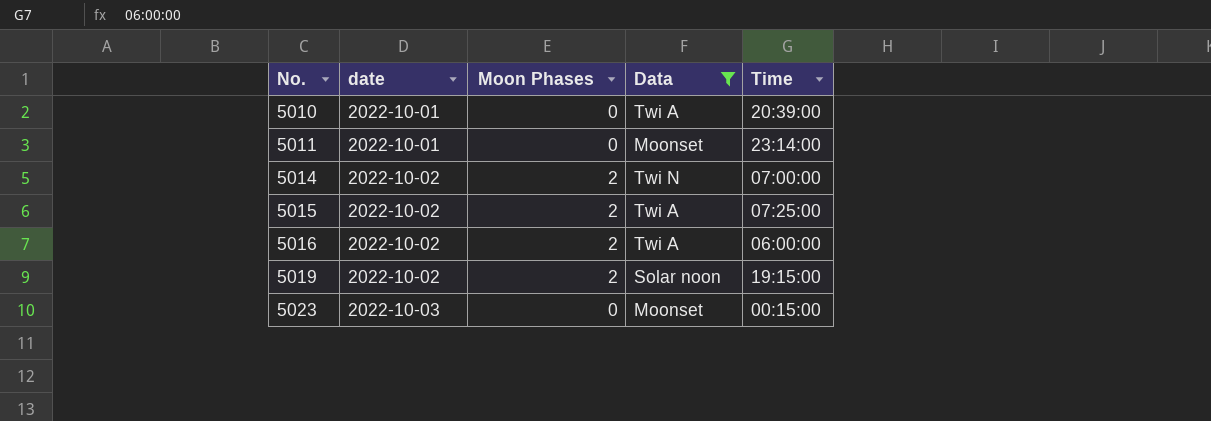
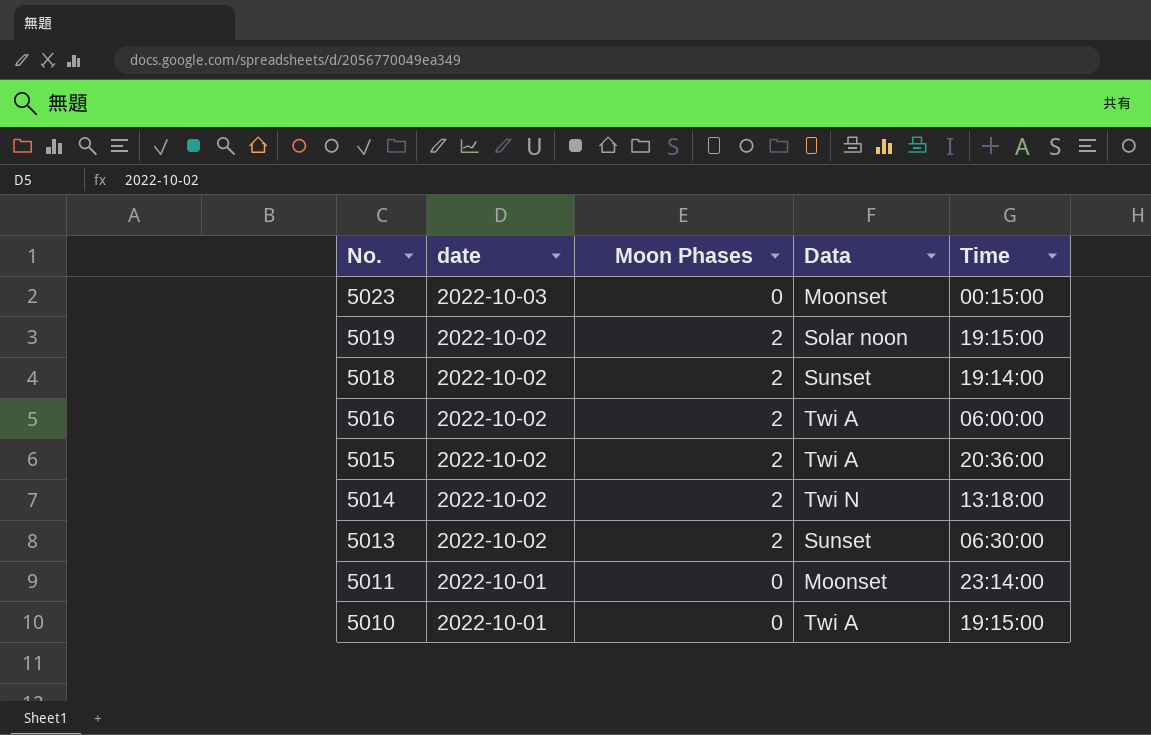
filter: Data != Sunset -> none
row order: No. ascending -> No. descending
5015 | Time: 07:25:00 -> 20:36:00
5014 | Time: 07:00:00 -> 13:18:00
5010 | Time: 20:39:00 -> 19:15:00

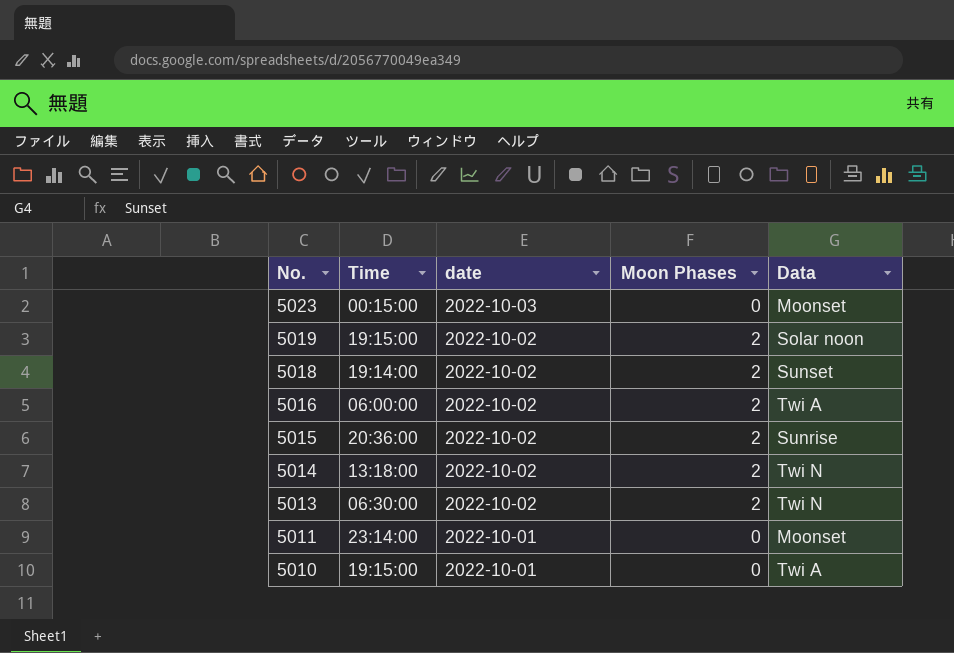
column Time | position: 5 -> 2
5015 | Data: Twi A -> Sunrise
5013 | Data: Sunset -> Twi N

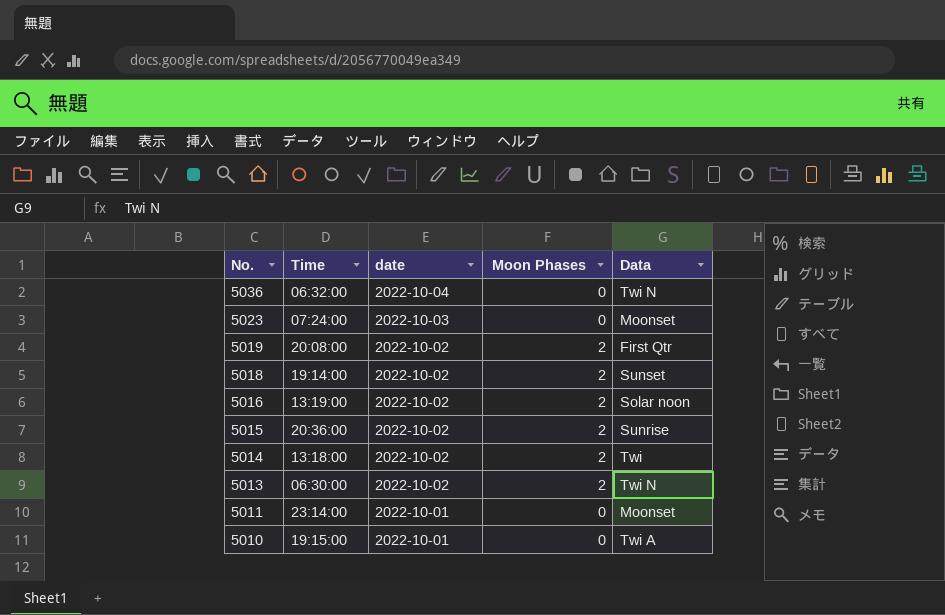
row 5036: none -> 06:32:00 | 2022-10-04 | 0 | Twi N
5023 | Time: 00:15:00 -> 07:24:00
5019 | Time: 19:15:00 -> 20:08:00
5019 | Data: Solar noon -> First Qtr
5016 | Time: 06:00:00 -> 13:19:00
5016 | Data: Twi A -> Solar noon
5014 | Data: Twi N -> Twi

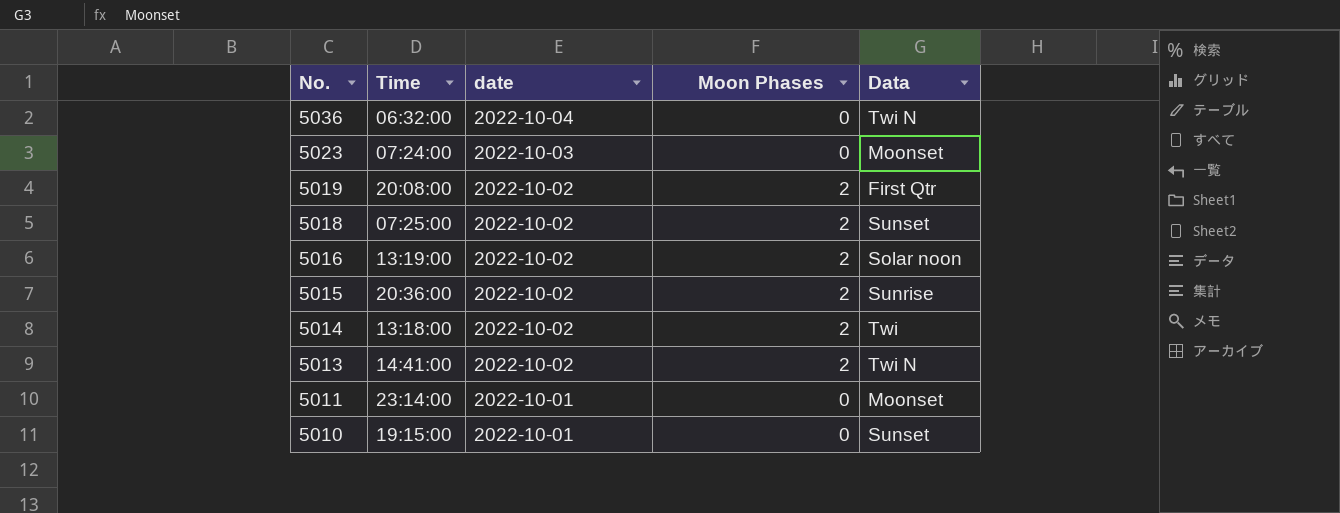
5018 | Time: 19:14:00 -> 07:25:00
5013 | Time: 06:30:00 -> 14:41:00
5010 | Data: Twi A -> Sunset

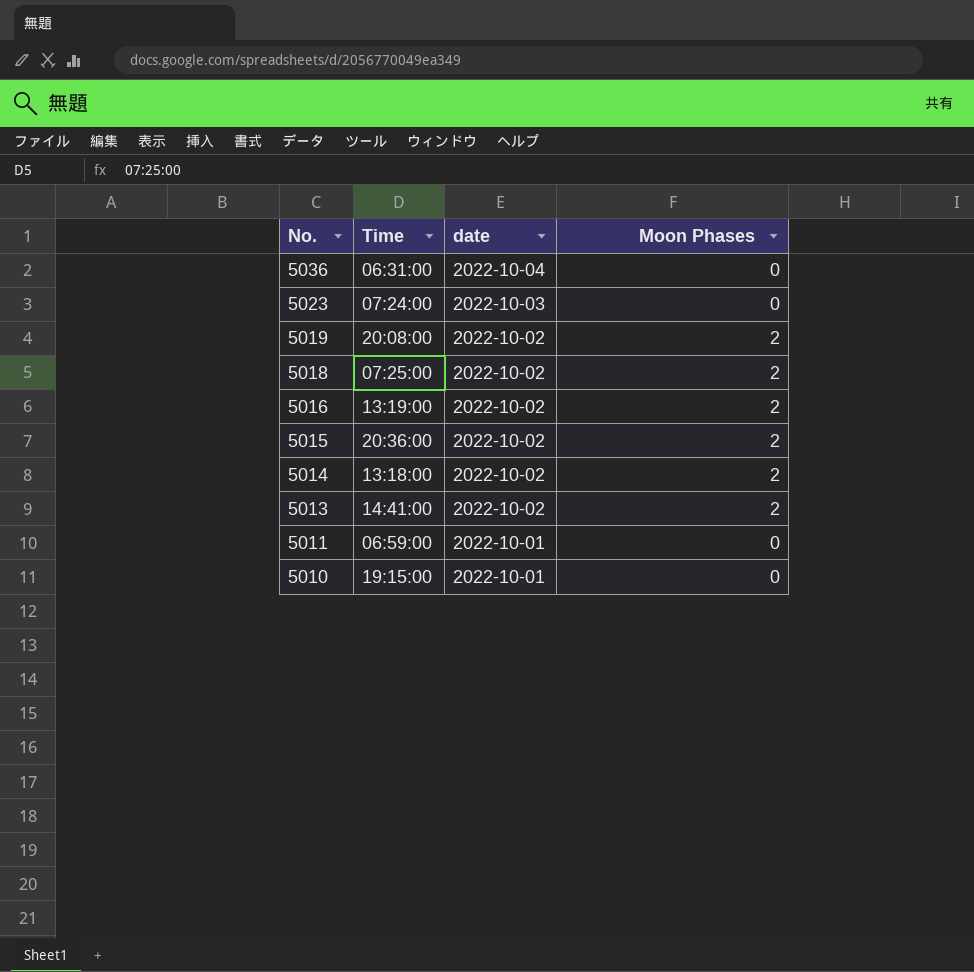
column Data | position: 5 -> none
5036 | Time: 06:32:00 -> 06:31:00
5011 | Time: 23:14:00 -> 06:59:00

